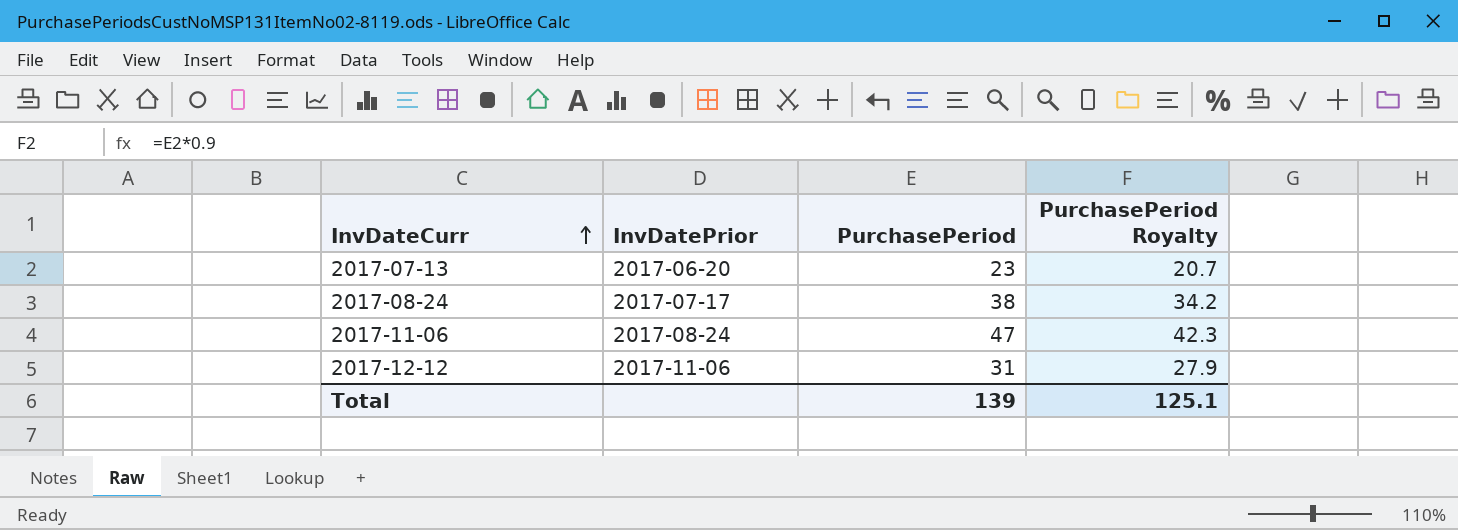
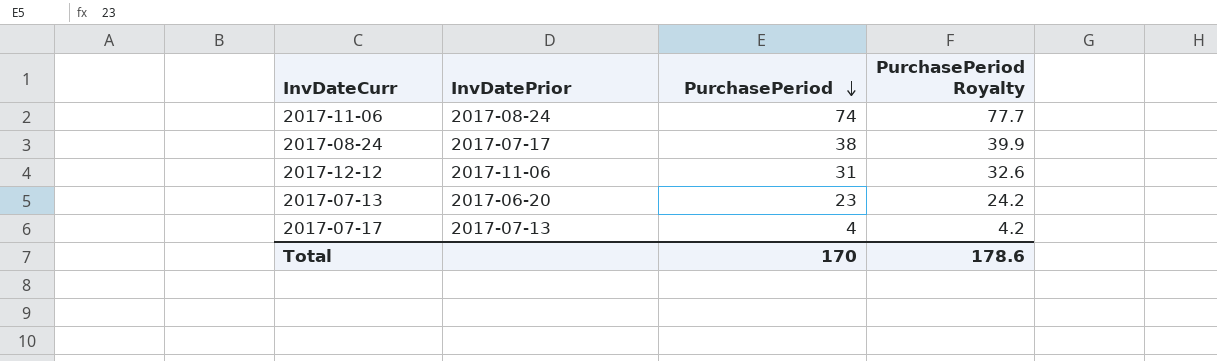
row order: InvDateCurr ascending -> PurchasePeriod descending
column PurchasePeriod Royalty | formula: [PurchasePeriod] * 0.9 -> [PurchasePeriod] * 1.05
2017-11-06 | PurchasePeriod: 47 -> 74
row 2017-07-17: none -> 2017-07-13 | 4 | 4.2
Total | PurchasePeriod: 139 -> 170
Total | PurchasePeriod Royalty: 125.1 -> 178.6

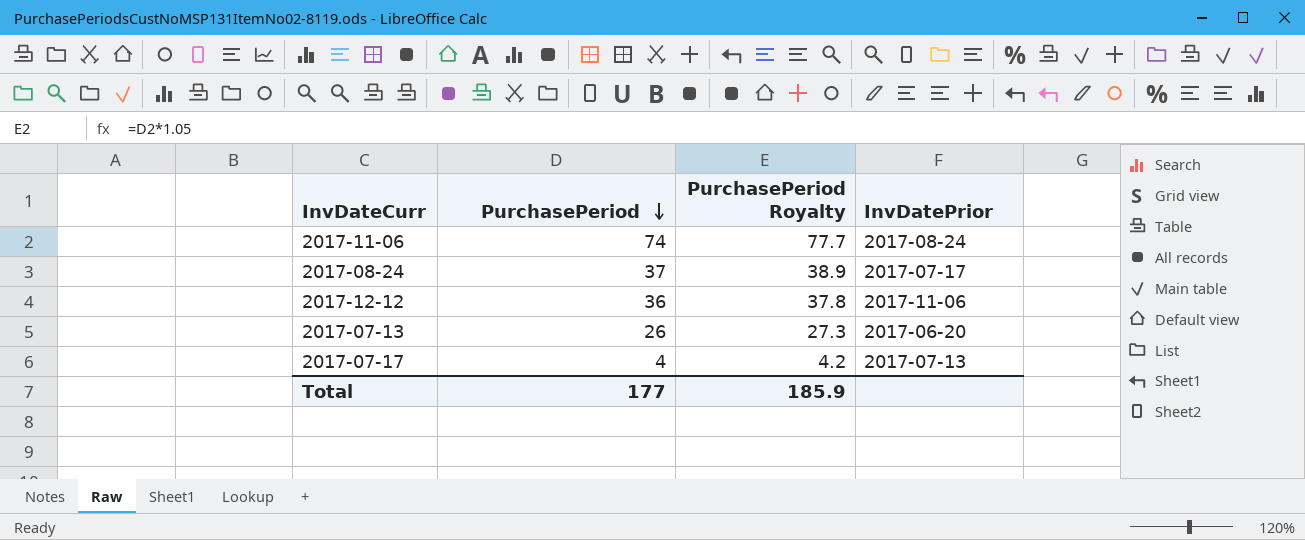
column InvDatePrior | position: 2 -> 4
2017-08-24 | PurchasePeriod: 38 -> 37
2017-08-24 | PurchasePeriod Royalty: 39.9 -> 38.9
2017-12-12 | PurchasePeriod: 31 -> 36
2017-12-12 | PurchasePeriod Royalty: 32.6 -> 37.8
2017-07-13 | PurchasePeriod: 23 -> 26
2017-07-13 | PurchasePeriod Royalty: 24.2 -> 27.3
Total | PurchasePeriod: 170 -> 177
Total | PurchasePeriod Royalty: 178.6 -> 185.9

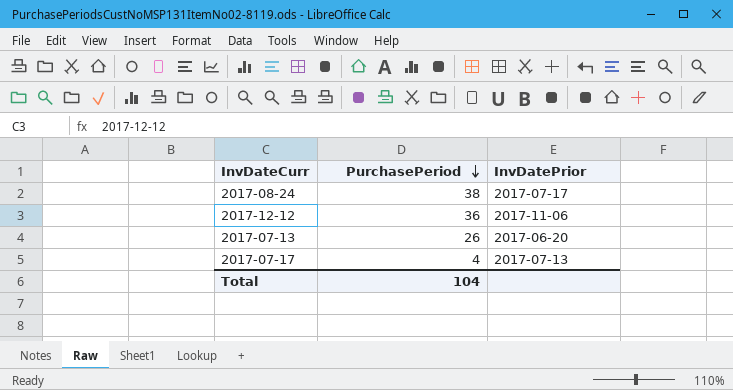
column PurchasePeriod Royalty | formula: [PurchasePeriod] * 1.05 -> none
row 2017-11-06: 74 | 77.7 | 2017-08-24 -> none
2017-08-24 | PurchasePeriod: 37 -> 38
Total | PurchasePeriod: 177 -> 104

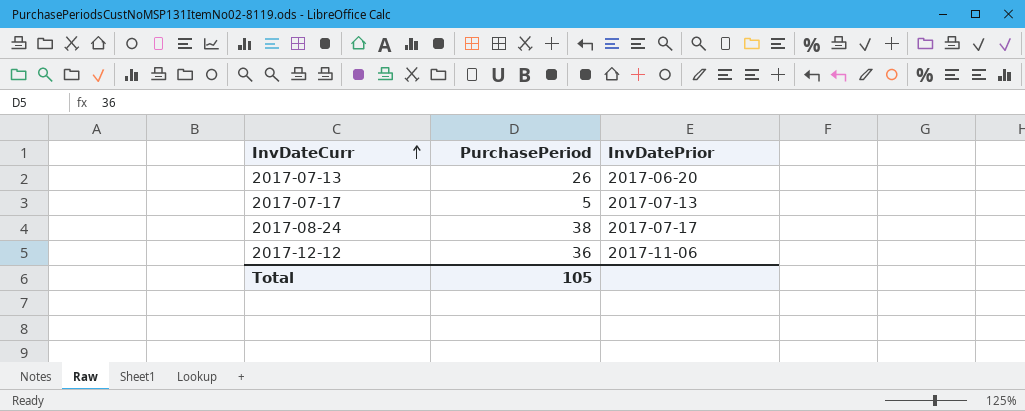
row order: PurchasePeriod descending -> InvDateCurr ascending
2017-07-17 | PurchasePeriod: 4 -> 5
Total | PurchasePeriod: 104 -> 105

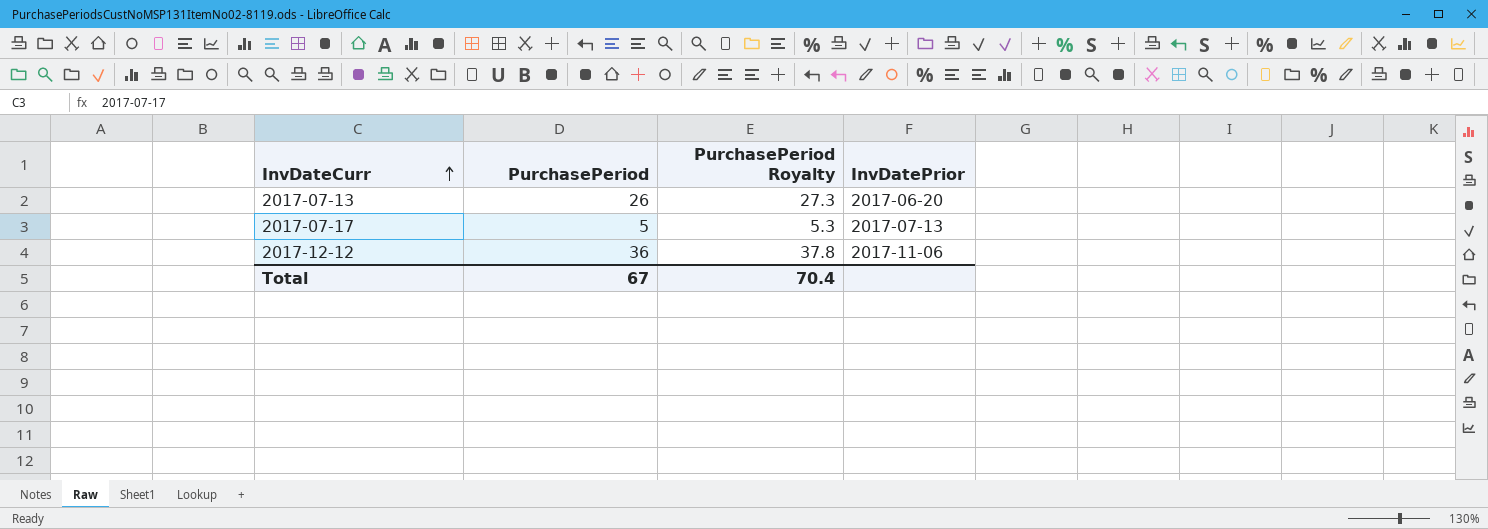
column PurchasePeriod Royalty | formula: none -> [PurchasePeriod] * 1.05
row 2017-08-24: 38 | 2017-07-17 -> none
Total | PurchasePeriod: 105 -> 67

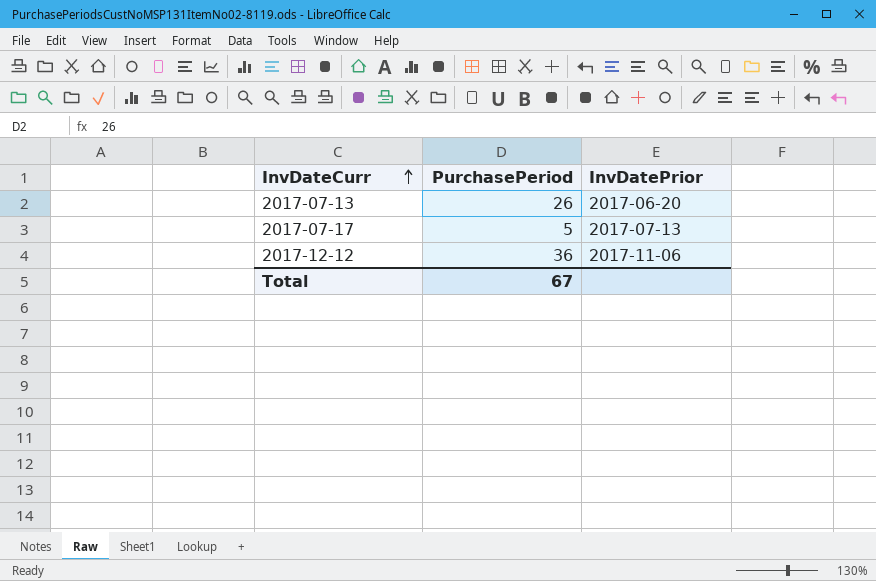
column PurchasePeriod Royalty | formula: [PurchasePeriod] * 1.05 -> none

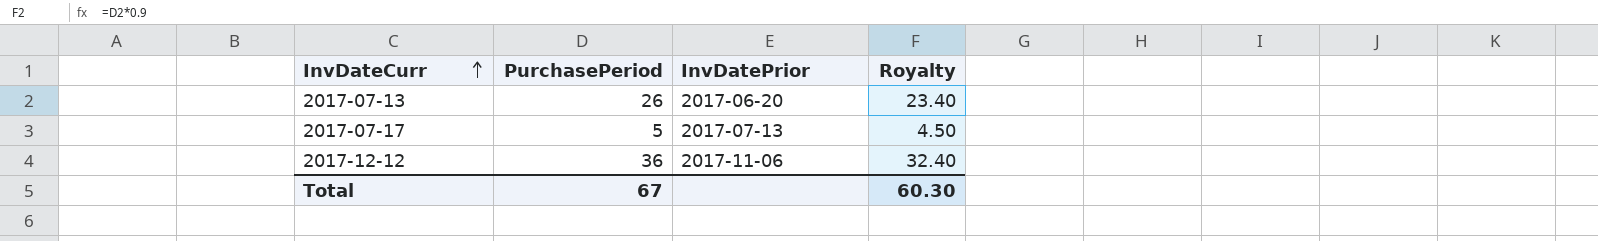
column Royalty | formula: none -> [PurchasePeriod] * 0.9

